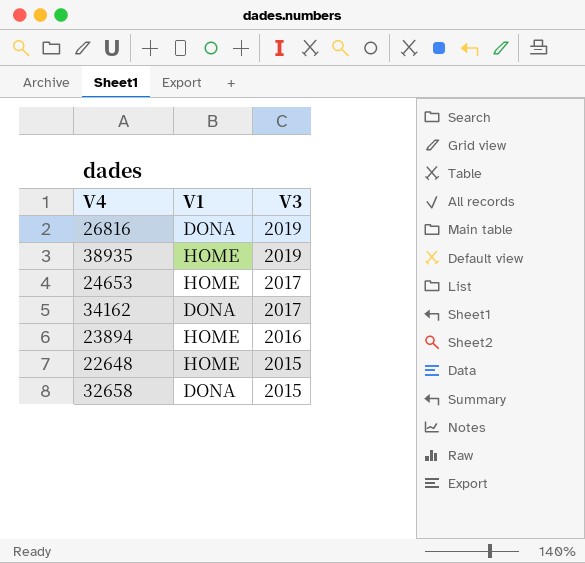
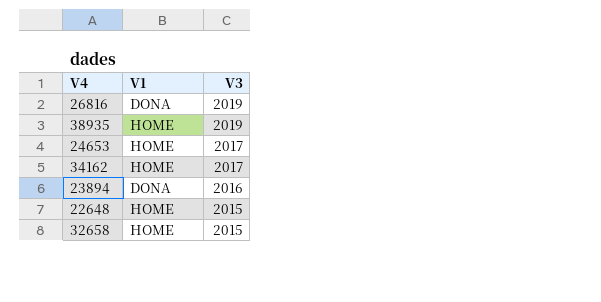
34162 | V1: DONA -> HOME
23894 | V1: HOME -> DONA
32658 | V1: DONA -> HOME

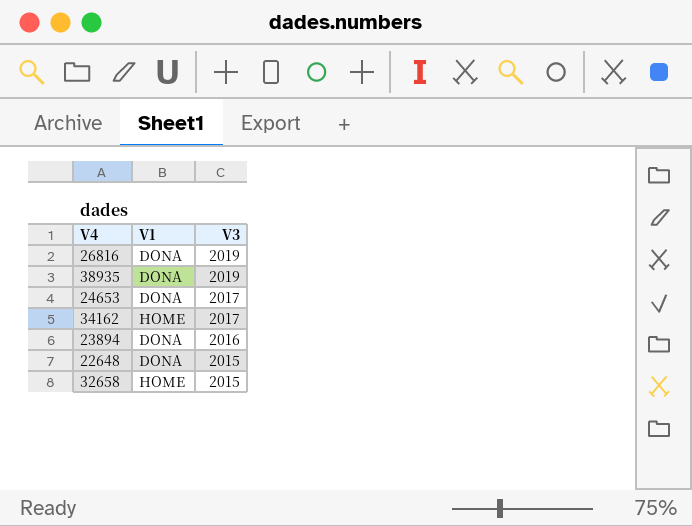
38935 | V1: HOME -> DONA
24653 | V1: HOME -> DONA
22648 | V1: HOME -> DONA

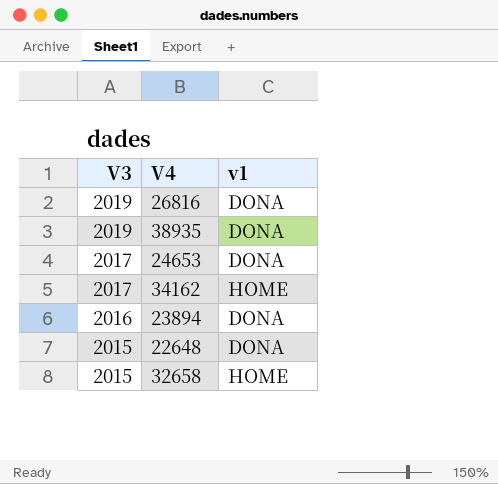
column V3 | position: 3 -> 1
column name: V1 -> v1

